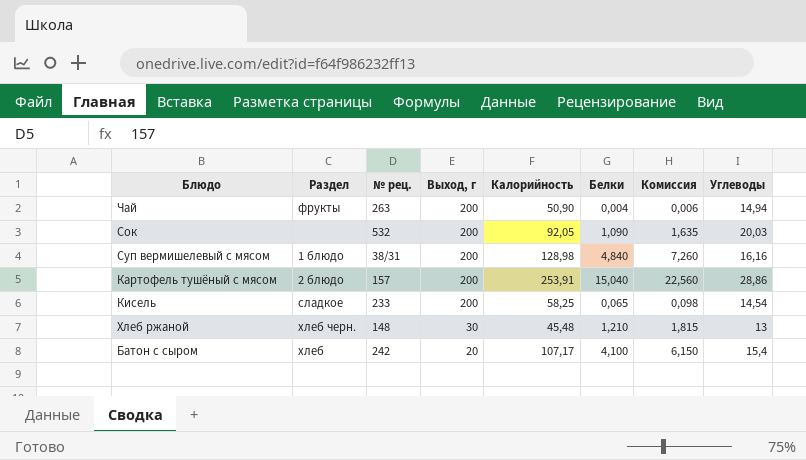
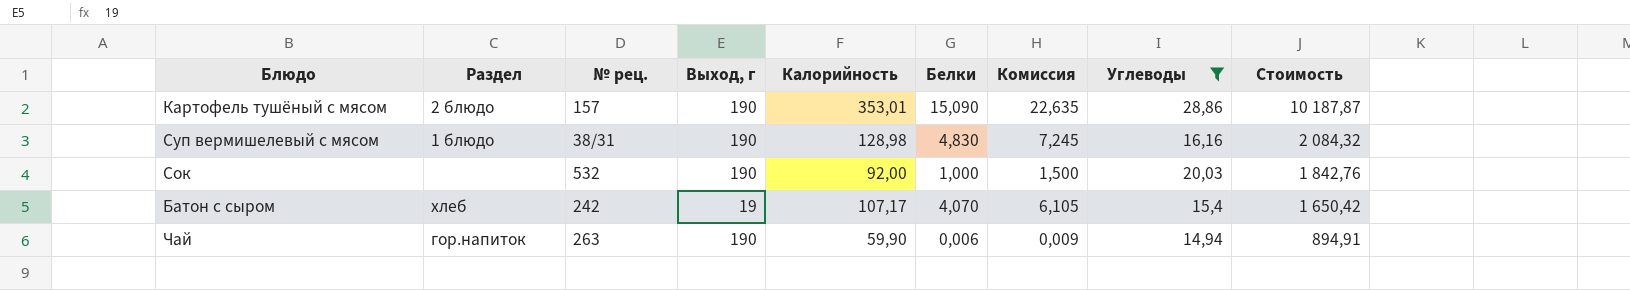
filter: none -> Углеводы >= 14,94
row order: Выход, г descending -> Стоимость descending
column Стоимость | formula: none -> [Калорийность] * [Углеводы]
Картофель тушёный с мясом | Выход, г: 200 -> 190
Картофель тушёный с мясом | Калорийность: 253,91 -> 353,01
Картофель тушёный с мясом | Белки: 15,040 -> 15,090
Картофель тушёный с мясом | Комиссия: 22,560 -> 22,635
Суп вермишелевый с мясом | Выход, г: 200 -> 190
Суп вермишелевый с мясом | Белки: 4,840 -> 4,830
Суп вермишелевый с мясом | Комиссия: 7,260 -> 7,245
Сок | Выход, г: 200 -> 190
Сок | Калорийность: 92,05 -> 92,00
Сок | Белки: 1,090 -> 1,000
Сок | Комиссия: 1,635 -> 1,500
Батон с сыром | Выход, г: 20 -> 19
Батон с сыром | Белки: 4,100 -> 4,070
Батон с сыром | Комиссия: 6,150 -> 6,105
Чай | Раздел: фрукты -> гор.напиток
Чай | Выход, г: 200 -> 190
Чай | Калорийность: 50,90 -> 59,90
Чай | Белки: 0,004 -> 0,006
Чай | Комиссия: 0,006 -> 0,009

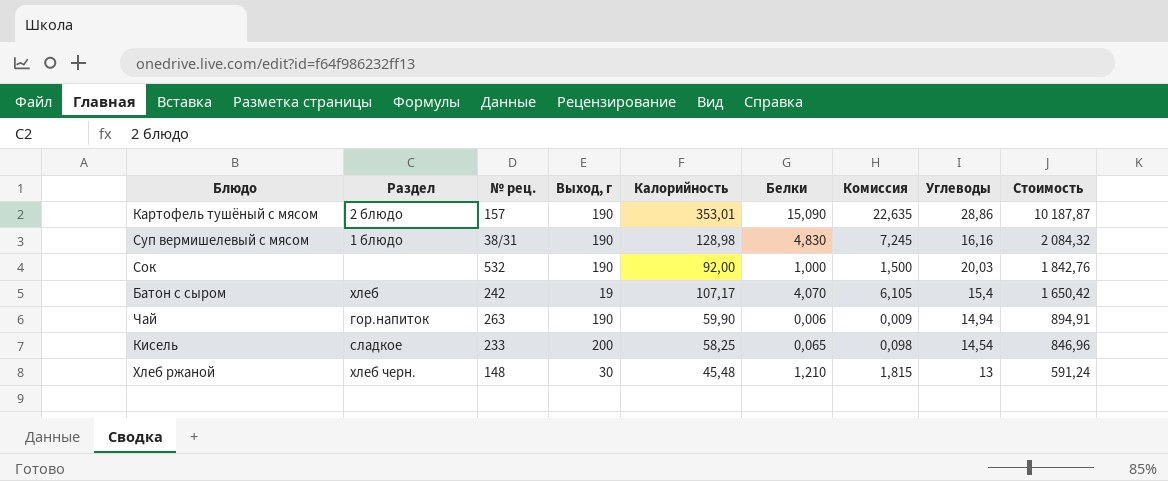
filter: Углеводы >= 14,94 -> none

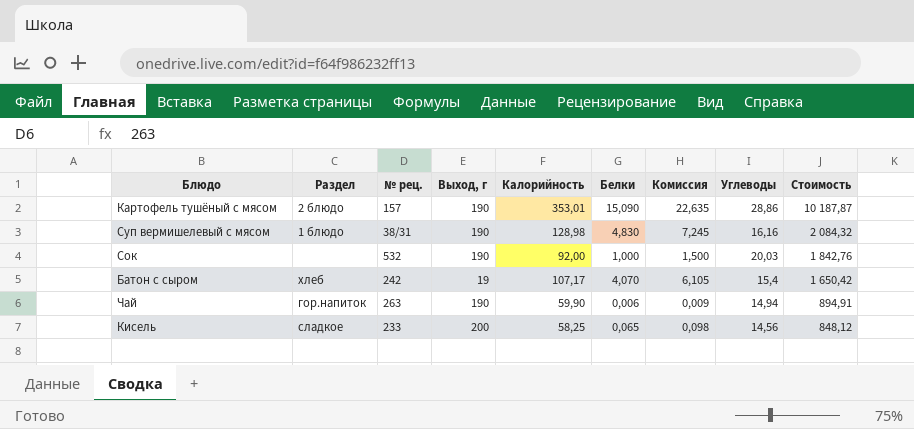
row Хлеб ржаной: хлеб черн. | 148 | 30 | 45,48 | 1,210 | 1,815 | 13 | 591,24 -> none
Кисель | Углеводы: 14,54 -> 14,56
Кисель | Стоимость: 846,96 -> 848,12

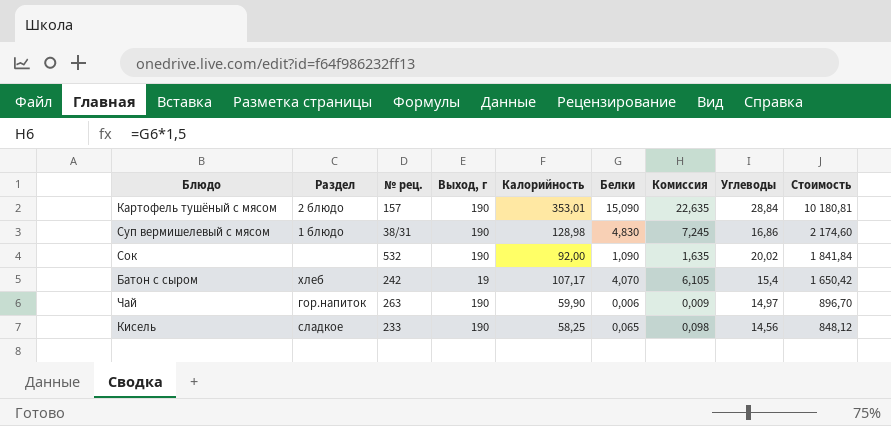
Картофель тушёный с мясом | Углеводы: 28,86 -> 28,84
Картофель тушёный с мясом | Стоимость: 10 187,87 -> 10 180,81
Суп вермишелевый с мясом | Углеводы: 16,16 -> 16,86
Суп вермишелевый с мясом | Стоимость: 2 084,32 -> 2 174,60
Сок | Белки: 1,000 -> 1,090
Сок | Комиссия: 1,500 -> 1,635
Сок | Углеводы: 20,03 -> 20,02
Сок | Стоимость: 1 842,76 -> 1 841,84
Чай | Углеводы: 14,94 -> 14,97
Чай | Стоимость: 894,91 -> 896,70
Кисель | Выход, г: 200 -> 190

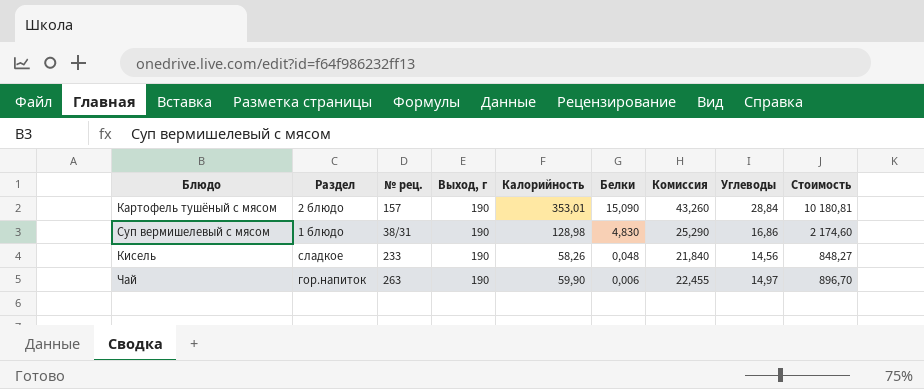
row order: Стоимость descending -> Белки descending
column Комиссия | formula: [Белки] * 1,5 -> [Углеводы] * 1,5
row Сок: none | 532 | 190 | 92,00 | 1,090 | 1,635 | 20,02 | 1 841,84 -> none
row Батон с сыром: хлеб | 242 | 19 | 107,17 | 4,070 | 6,105 | 15,4 | 1 650,42 -> none
Кисель | Калорийность: 58,25 -> 58,26
Кисель | Белки: 0,065 -> 0,048
Кисель | Стоимость: 848,12 -> 848,27

